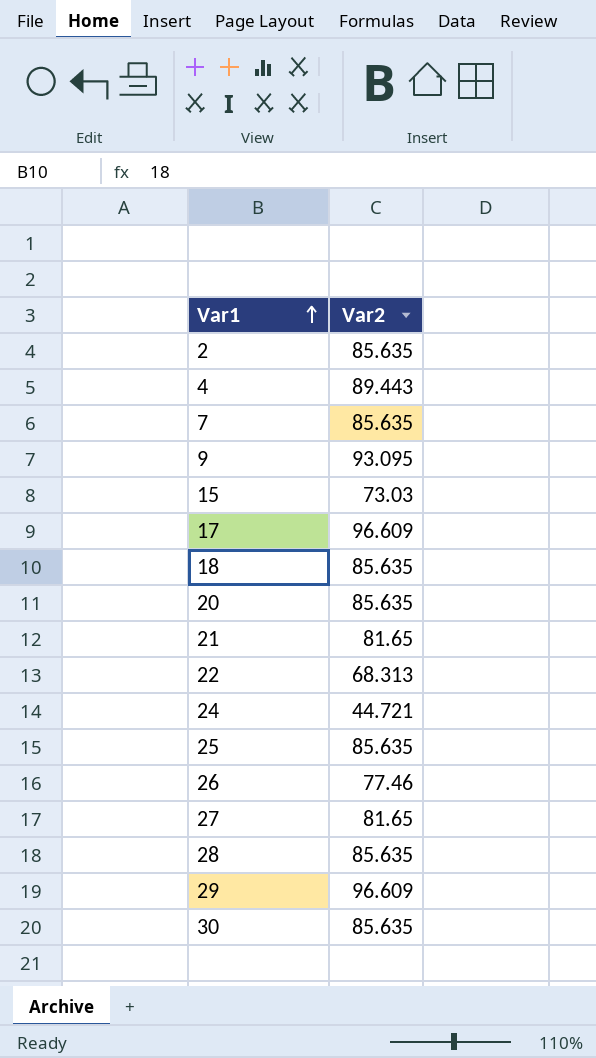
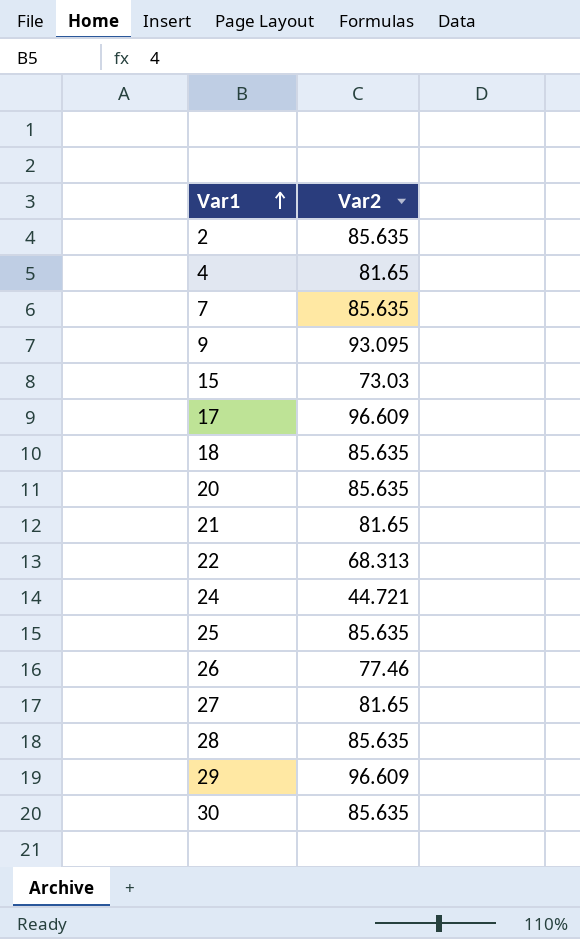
4 | Var2: 89.443 -> 81.65

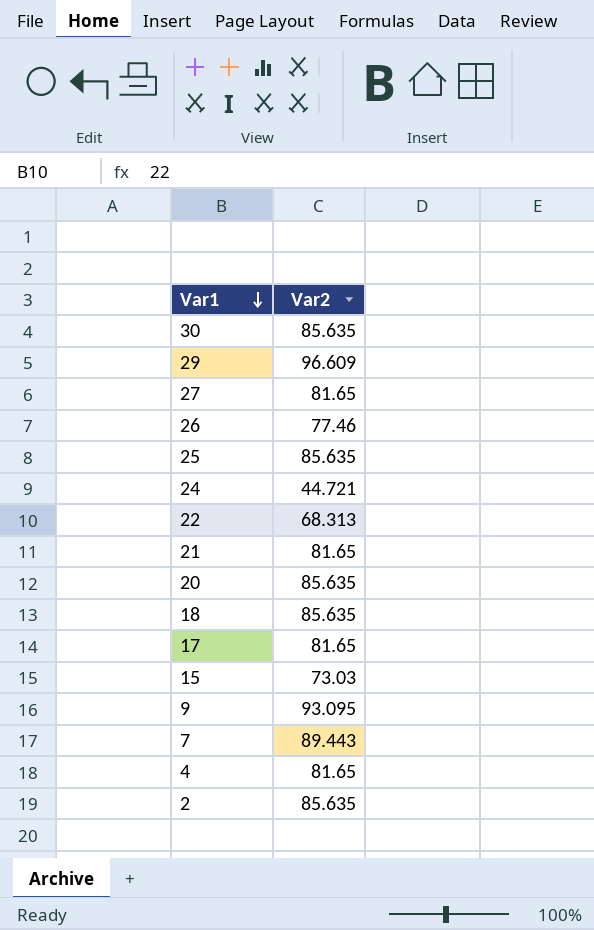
row order: Var1 ascending -> Var1 descending
row 28: 85.635 -> none
17 | Var2: 96.609 -> 81.65
7 | Var2: 85.635 -> 89.443

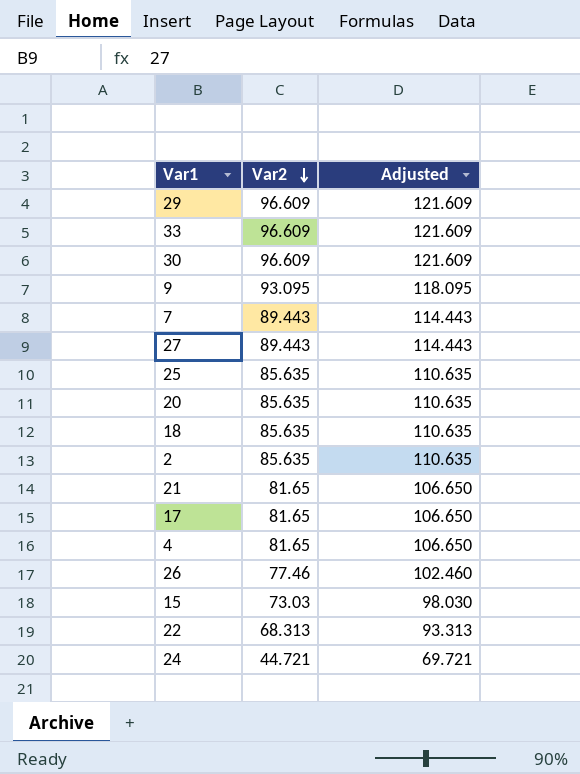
row order: Var1 descending -> Var2 descending
column Adjusted | formula: none -> [Var2] + 25
row 33: none -> 96.609 | 121.609
30 | Var2: 85.635 -> 96.609
27 | Var2: 81.65 -> 89.443

